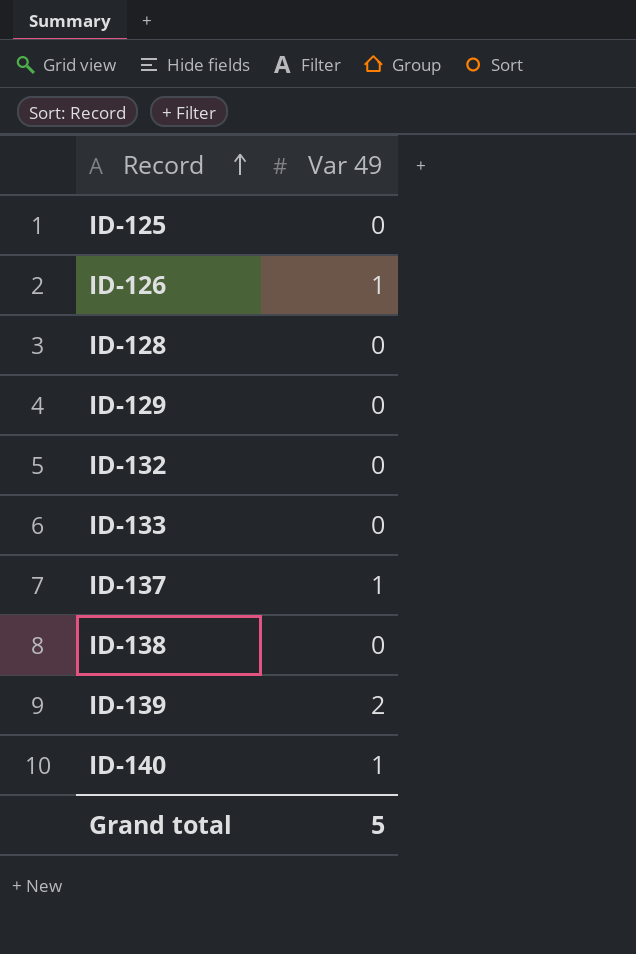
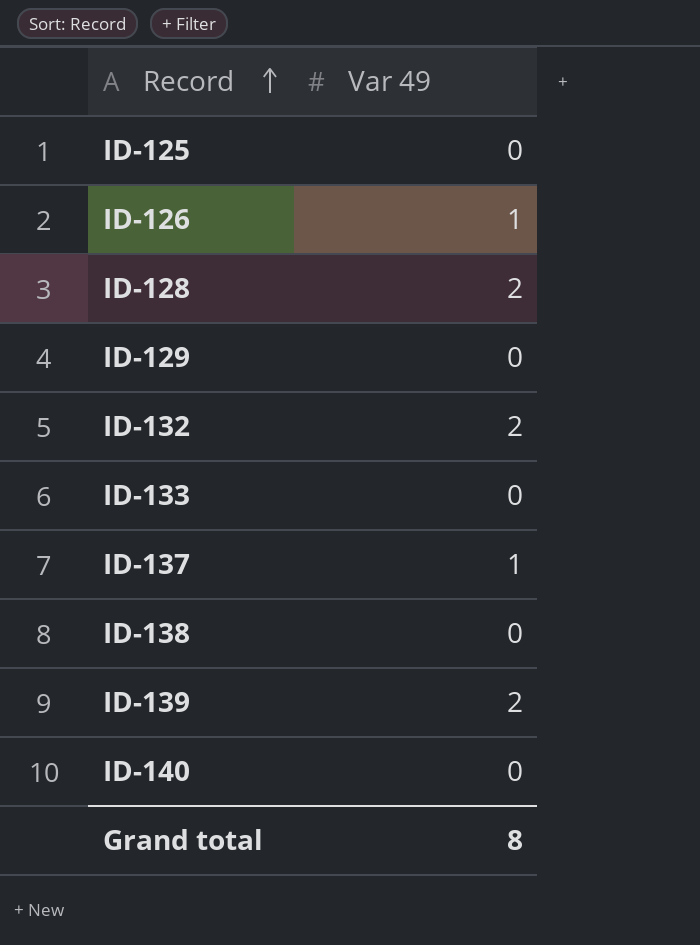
ID-128 | Var 49: 0 -> 2
ID-132 | Var 49: 0 -> 2
ID-140 | Var 49: 1 -> 0
Grand total | Var 49: 5 -> 8

